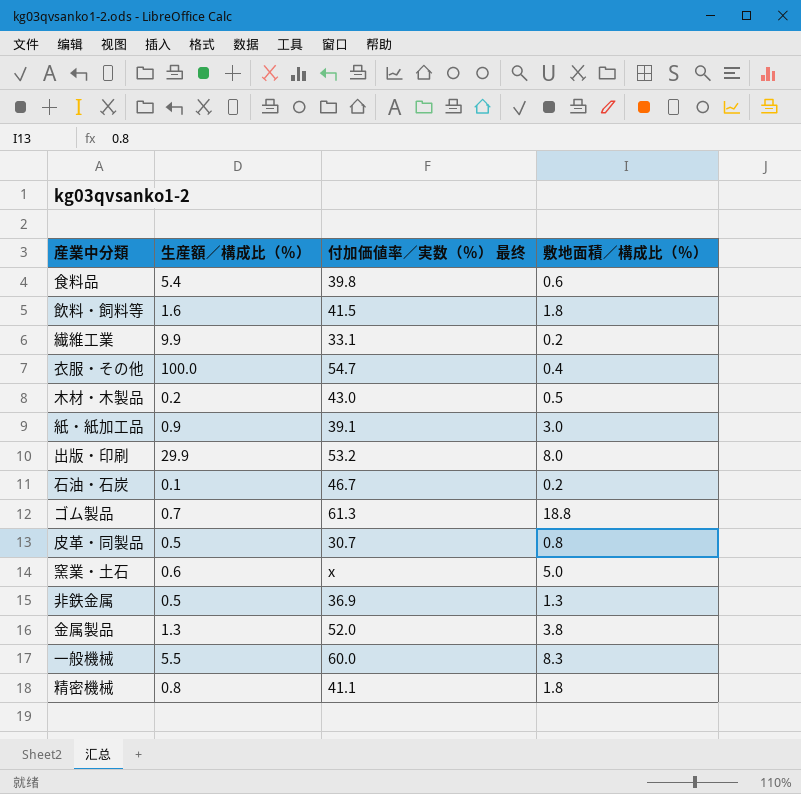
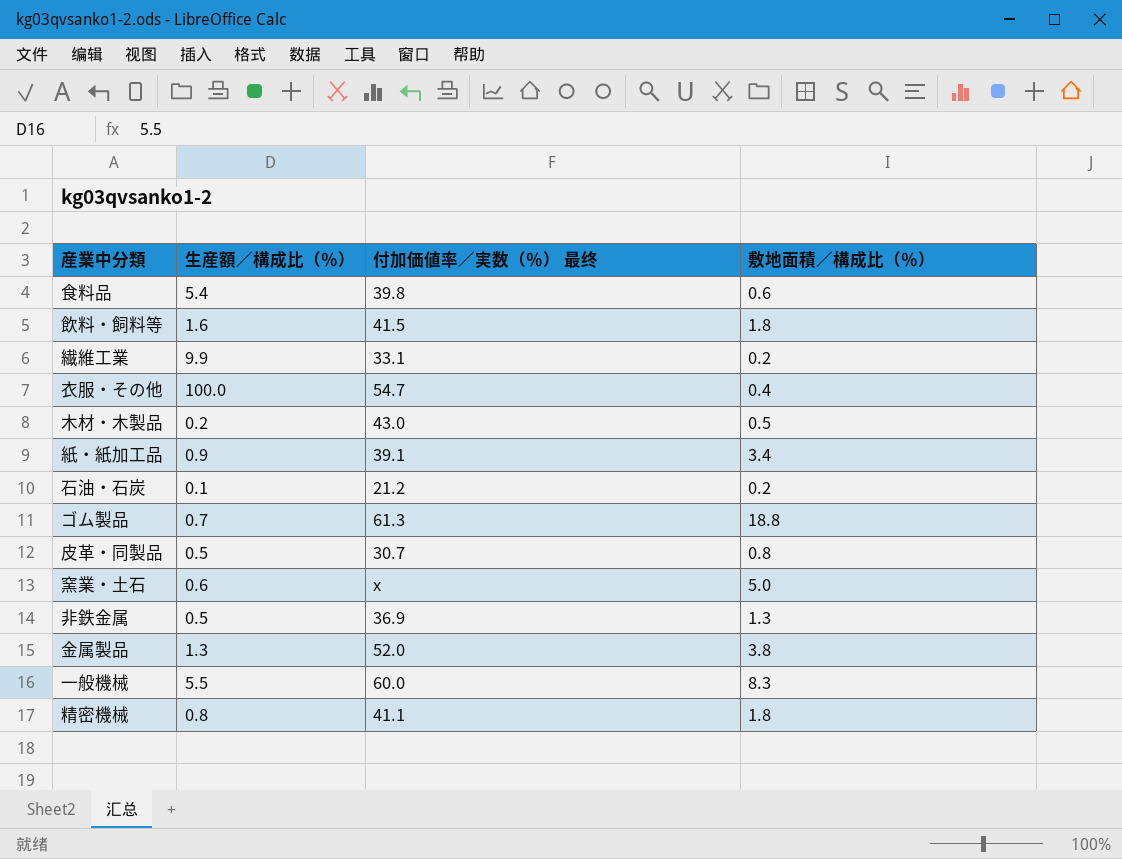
row 出版・印刷: 29.9 | 53.2 | 8.0 -> none
紙・紙加工品 | 敷地面積／構成比（％）: 3.0 -> 3.4
石油・石炭 | 付加価値率／実数（％） 最终: 46.7 -> 21.2

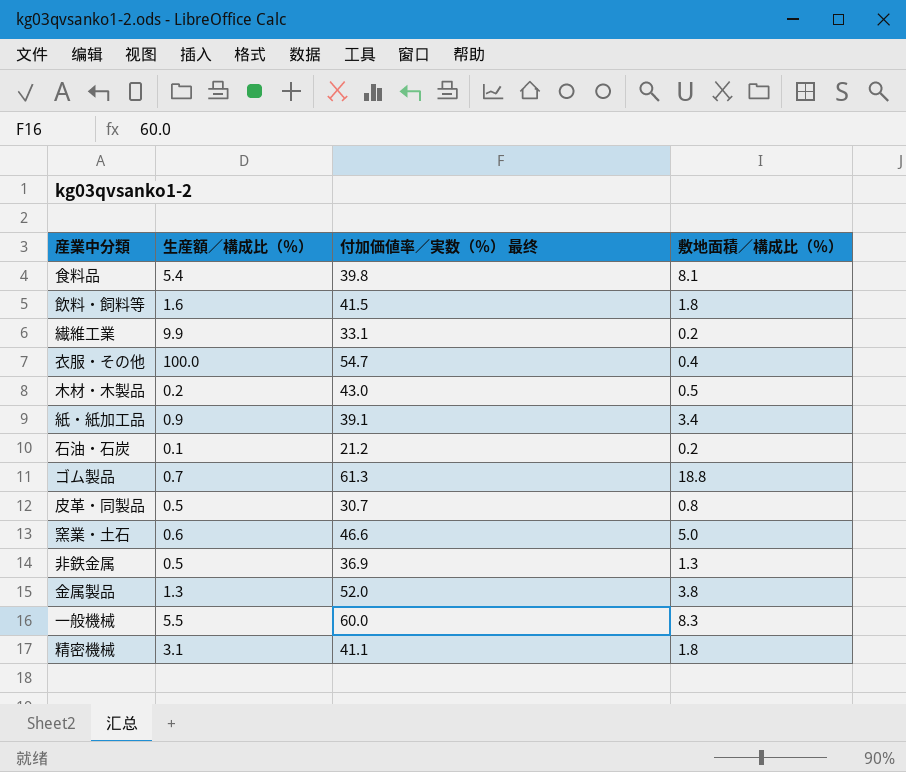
食料品 | 敷地面積／構成比（％）: 0.6 -> 8.1
窯業・土石 | 付加価値率／実数（％） 最终: x -> 46.6
精密機械 | 生産額／構成比（％）: 0.8 -> 3.1

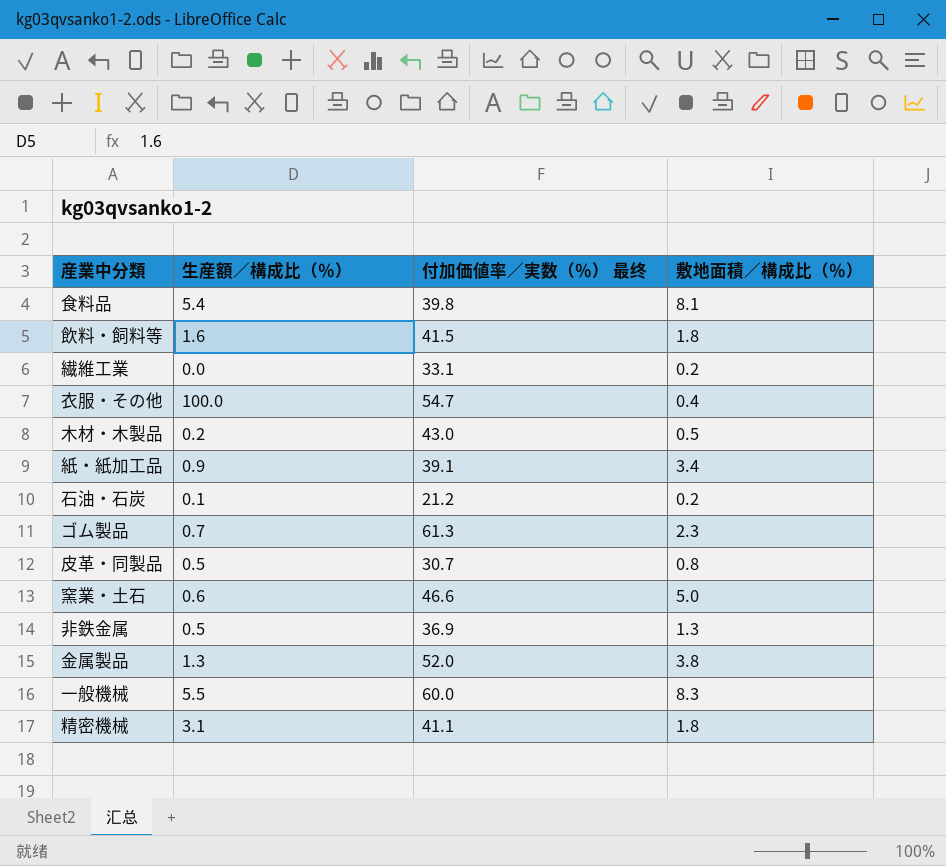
繊維工業 | 生産額／構成比（％）: 9.9 -> 0.0
ゴム製品 | 敷地面積／構成比（％）: 18.8 -> 2.3

